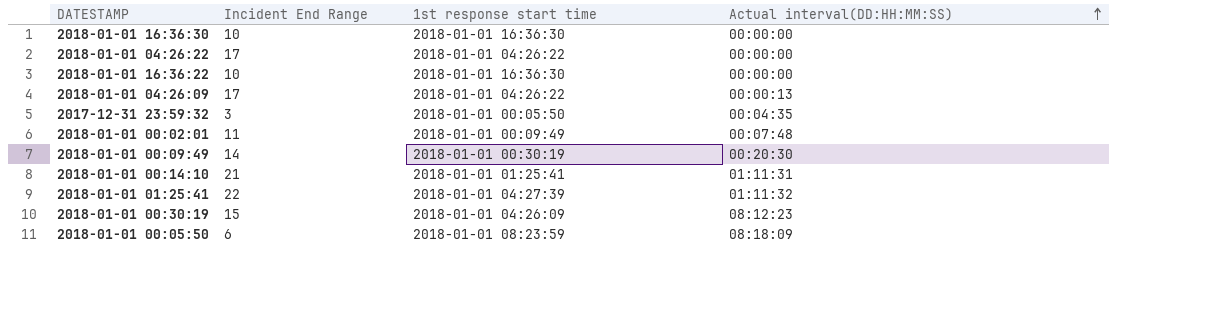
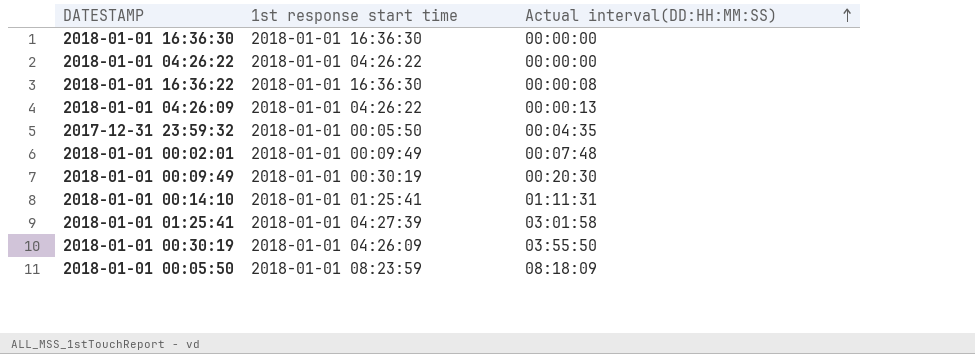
column Incident End Range | position: 2 -> none
2018-01-01 16:36:22 | Actual interval(DD:HH:MM:SS): 00:00:00 -> 00:00:08
2018-01-01 01:25:41 | Actual interval(DD:HH:MM:SS): 01:11:32 -> 03:01:58
2018-01-01 00:30:19 | Actual interval(DD:HH:MM:SS): 08:12:23 -> 03:55:50

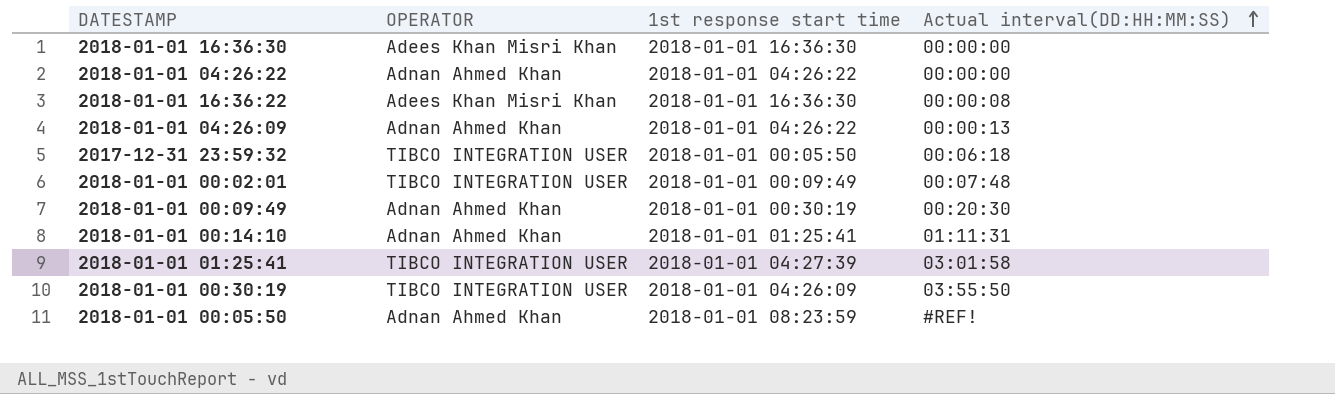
column OPERATOR | position: none -> 2
2017-12-31 23:59:32 | Actual interval(DD:HH:MM:SS): 00:04:35 -> 00:06:18
2018-01-01 00:05:50 | Actual interval(DD:HH:MM:SS): 08:18:09 -> #REF!

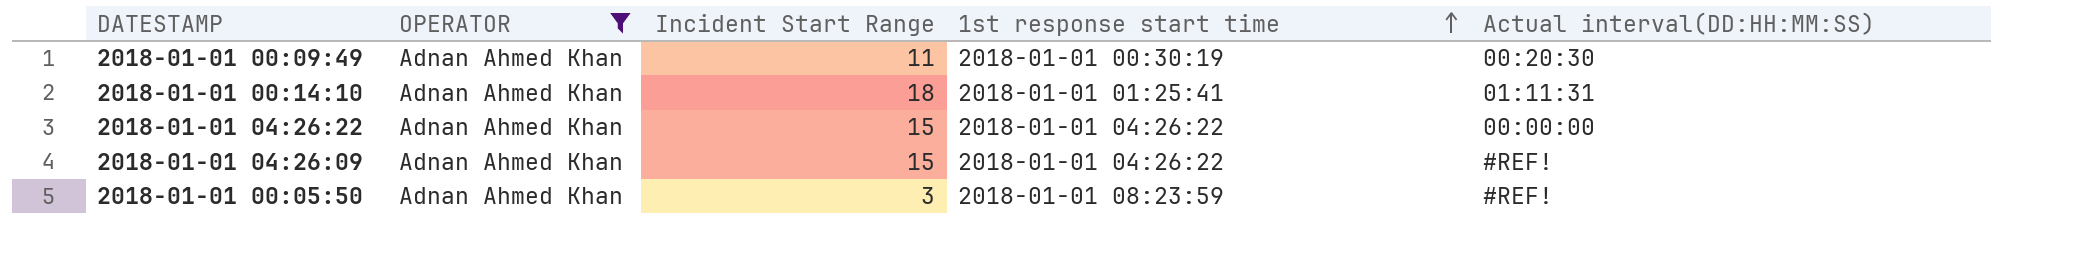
filter: none -> OPERATOR = Adnan Ahmed Khan
row order: Actual interval(DD:HH:MM:SS) ascending -> 1st response start time ascending
column Incident Start Range | position: none -> 3
2018-01-01 04:26:09 | Actual interval(DD:HH:MM:SS): 00:00:13 -> #REF!

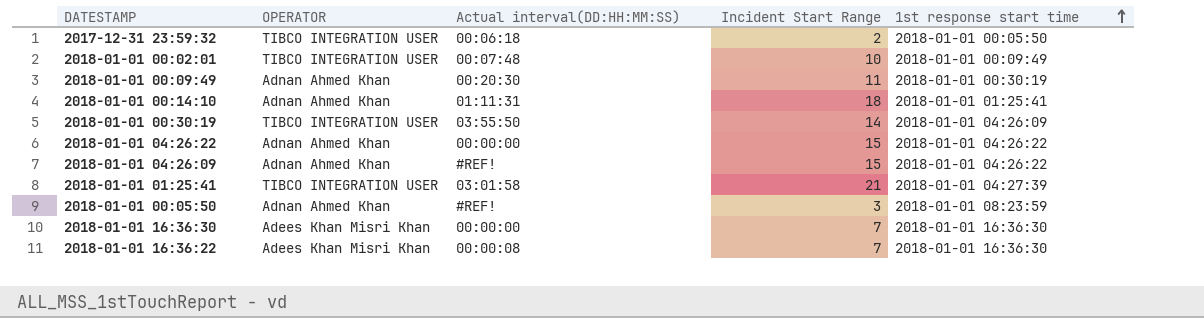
filter: OPERATOR = Adnan Ahmed Khan -> none
column Actual interval(DD:HH:MM:SS) | position: 5 -> 3

